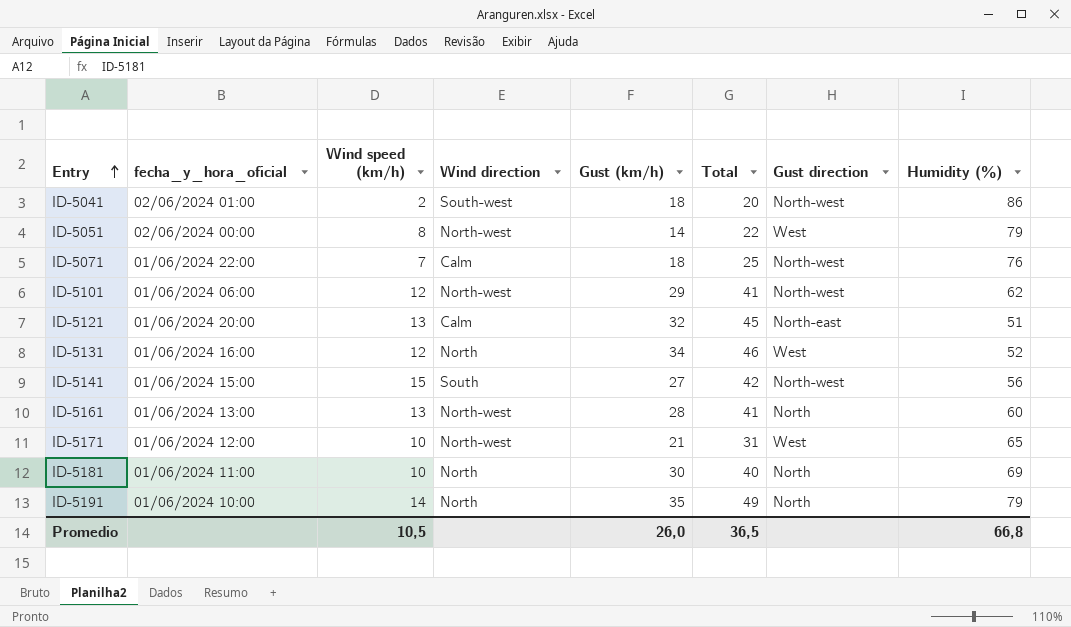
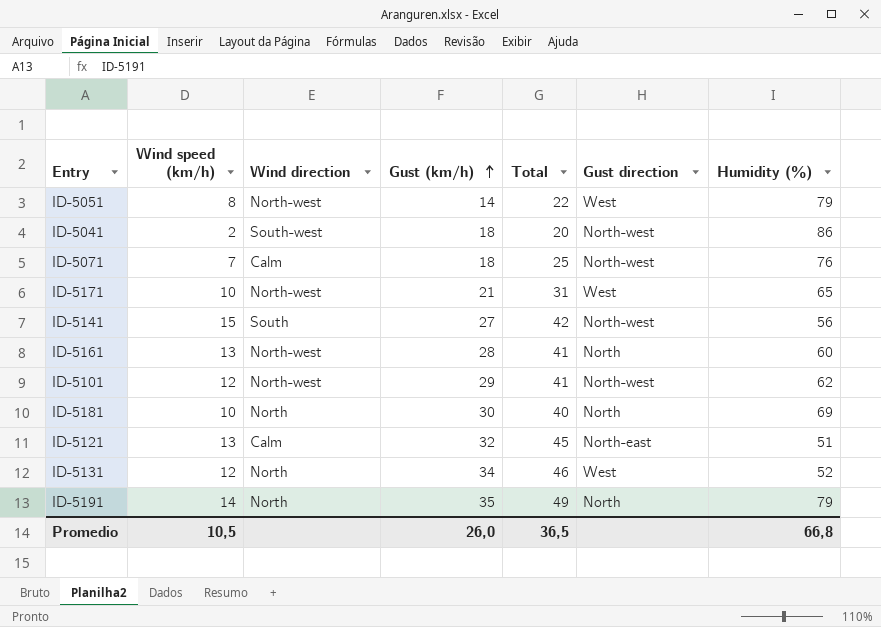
row order: Entry ascending -> Gust (km/h) ascending
column fecha_y_hora_oficial | position: 2 -> none

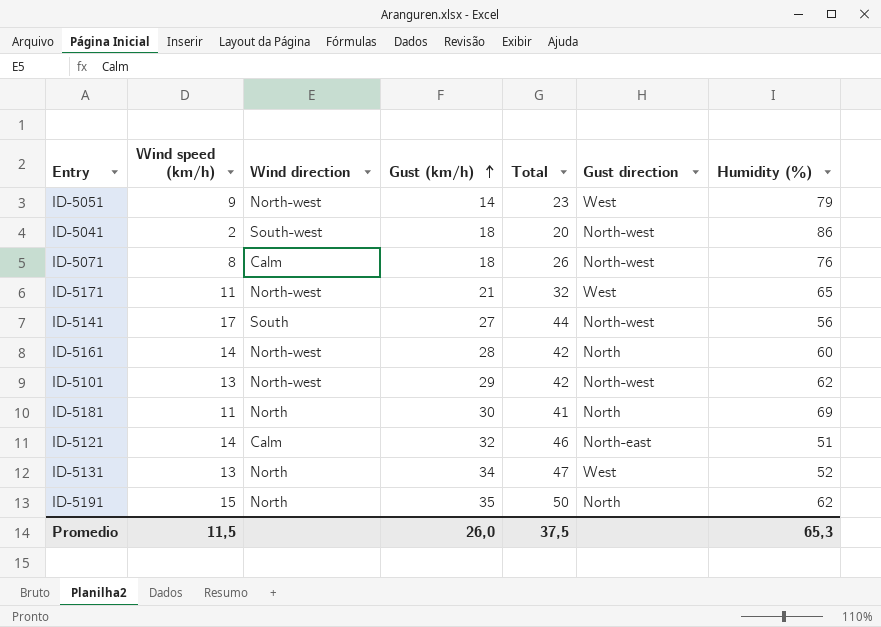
ID-5051 | Wind speed (km/h): 8 -> 9
ID-5051 | Total: 22 -> 23
ID-5071 | Wind speed (km/h): 7 -> 8
ID-5071 | Total: 25 -> 26
ID-5171 | Wind speed (km/h): 10 -> 11
ID-5171 | Total: 31 -> 32
ID-5141 | Wind speed (km/h): 15 -> 17
ID-5141 | Total: 42 -> 44
ID-5161 | Wind speed (km/h): 13 -> 14
ID-5161 | Total: 41 -> 42
ID-5101 | Wind speed (km/h): 12 -> 13
ID-5101 | Total: 41 -> 42
ID-5181 | Wind speed (km/h): 10 -> 11
ID-5181 | Total: 40 -> 41
ID-5121 | Wind speed (km/h): 13 -> 14
ID-5121 | Total: 45 -> 46
ID-5131 | Wind speed (km/h): 12 -> 13
ID-5131 | Total: 46 -> 47
ID-5191 | Wind speed (km/h): 14 -> 15
ID-5191 | Total: 49 -> 50
ID-5191 | Humidity (%): 79 -> 62
Promedio | Wind speed (km/h): 10,5 -> 11,5
Promedio | Total: 36,5 -> 37,5
Promedio | Humidity (%): 66,8 -> 65,3

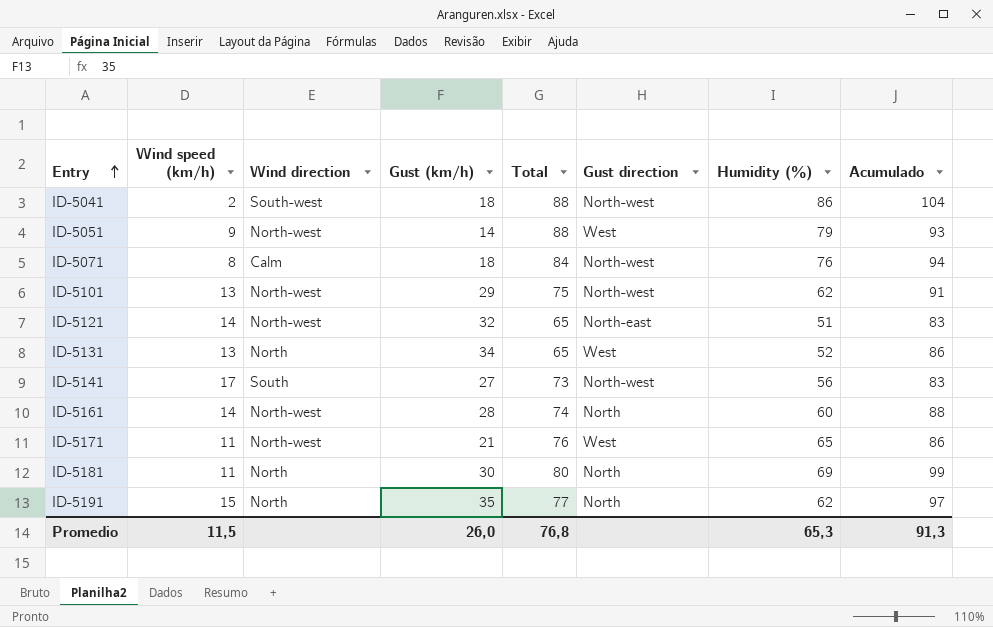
row order: Gust (km/h) ascending -> Entry ascending
column Total | formula: [Wind speed (km/h)] + [Gust (km/h)] -> [Wind speed (km/h)] + [Humidity (%)]
column Acumulado | formula: none -> [Gust (km/h)] + [Humidity (%)]
ID-5121 | Wind direction: Calm -> North-west
Promedio | Total: 37,5 -> 76,8

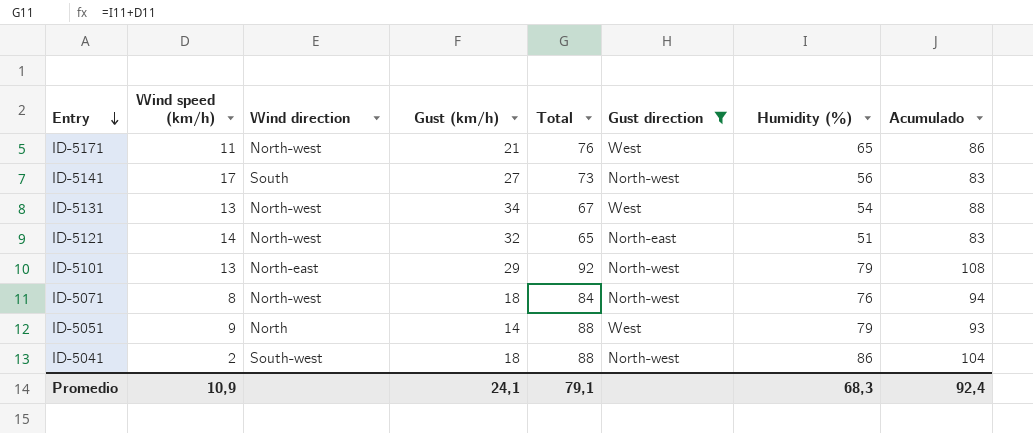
filter: none -> Gust direction != North
row order: Entry ascending -> Entry descending
ID-5131 | Wind direction: North -> North-west
ID-5131 | Total: 65 -> 67
ID-5131 | Humidity (%): 52 -> 54
ID-5131 | Acumulado: 86 -> 88
ID-5101 | Wind direction: North-west -> North-east
ID-5101 | Total: 75 -> 92
ID-5101 | Humidity (%): 62 -> 79
ID-5101 | Acumulado: 91 -> 108
ID-5071 | Wind direction: Calm -> North-west
ID-5051 | Wind direction: North-west -> North
Promedio | Wind speed (km/h): 11,5 -> 10,9
Promedio | Gust (km/h): 26,0 -> 24,1
Promedio | Total: 76,8 -> 79,1
Promedio | Humidity (%): 65,3 -> 68,3
Promedio | Acumulado: 91,3 -> 92,4

